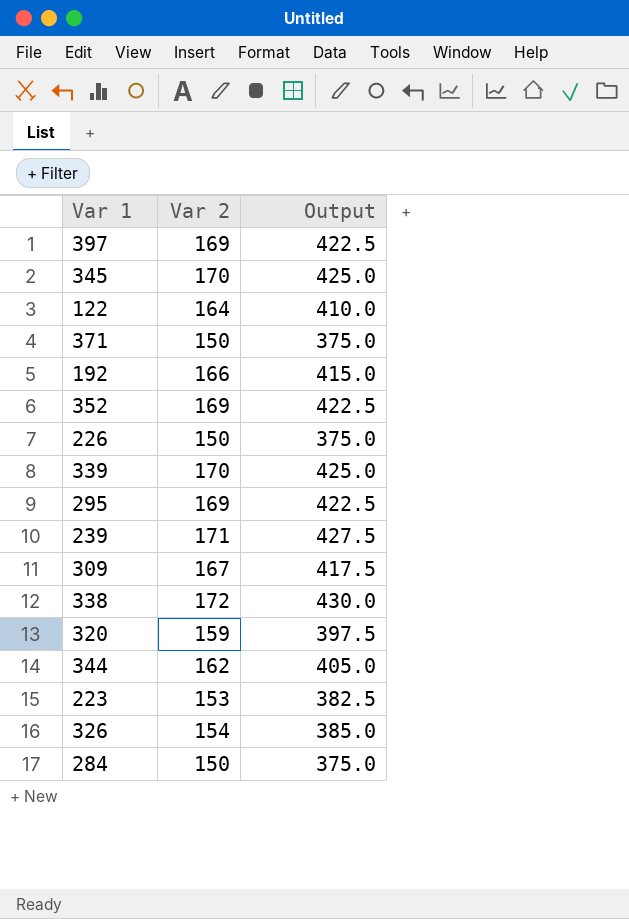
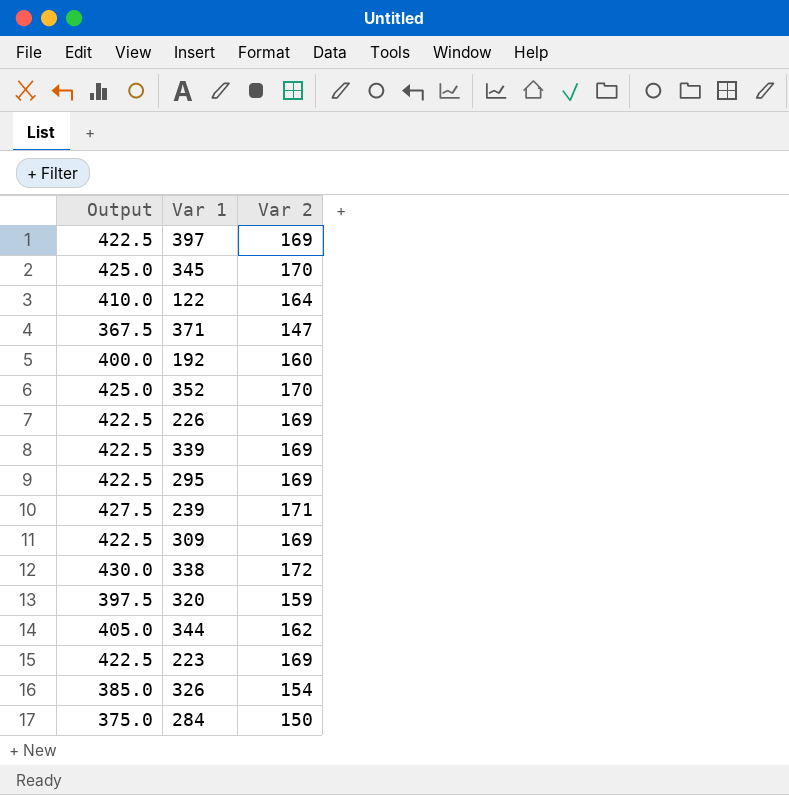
column Output | position: 3 -> 1
371 | Output: 375.0 -> 367.5
371 | Var 2: 150 -> 147
192 | Output: 415.0 -> 400.0
192 | Var 2: 166 -> 160
352 | Output: 422.5 -> 425.0
352 | Var 2: 169 -> 170
226 | Output: 375.0 -> 422.5
226 | Var 2: 150 -> 169
339 | Output: 425.0 -> 422.5
339 | Var 2: 170 -> 169
309 | Output: 417.5 -> 422.5
309 | Var 2: 167 -> 169
223 | Output: 382.5 -> 422.5
223 | Var 2: 153 -> 169

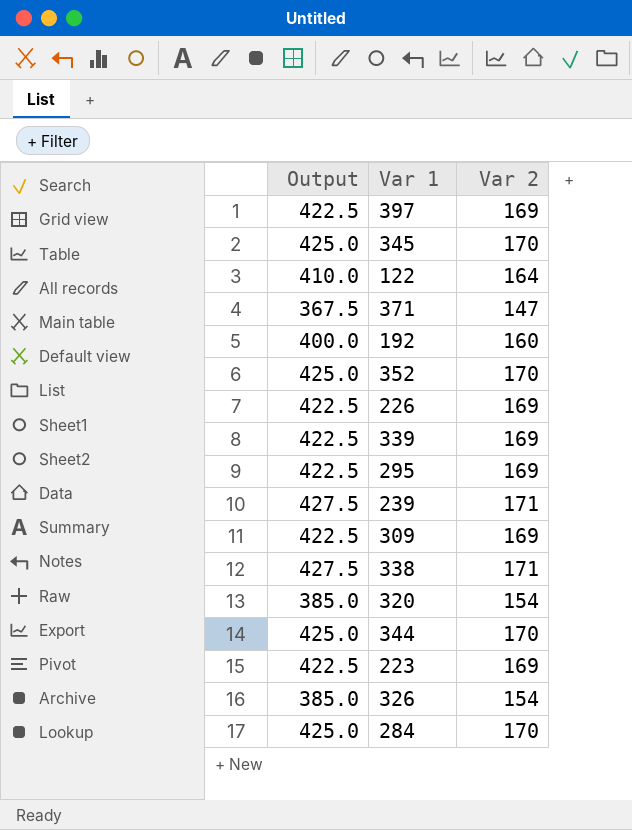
338 | Output: 430.0 -> 427.5
338 | Var 2: 172 -> 171
320 | Output: 397.5 -> 385.0
320 | Var 2: 159 -> 154
344 | Output: 405.0 -> 425.0
344 | Var 2: 162 -> 170
284 | Output: 375.0 -> 425.0
284 | Var 2: 150 -> 170

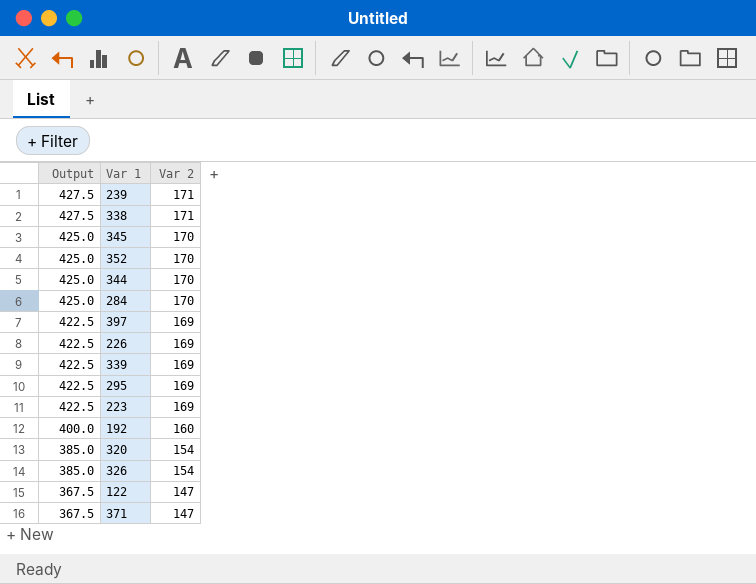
row order: none -> Output descending
row 309: 422.5 | 169 -> none
122 | Output: 410.0 -> 367.5
122 | Var 2: 164 -> 147

